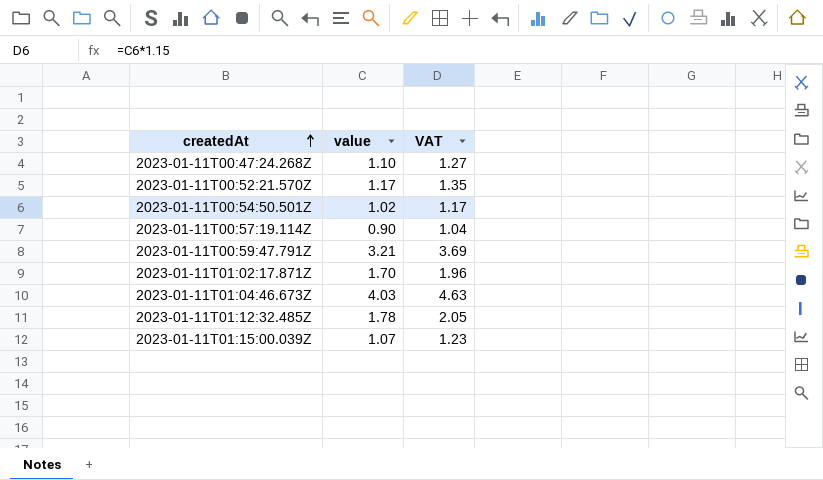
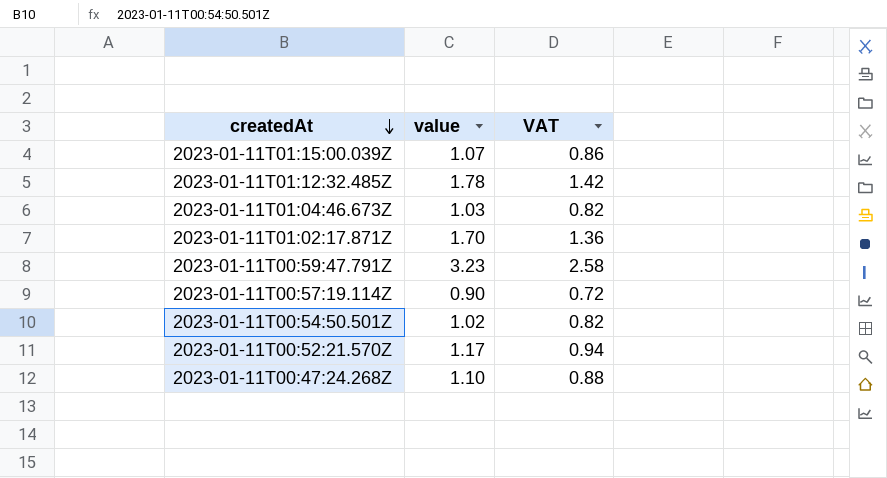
row order: createdAt ascending -> createdAt descending
column VAT | formula: [value] * 1.15 -> [value] * 0.8
2023-01-11T01:04:46.673Z | value: 4.03 -> 1.03
2023-01-11T00:59:47.791Z | value: 3.21 -> 3.23

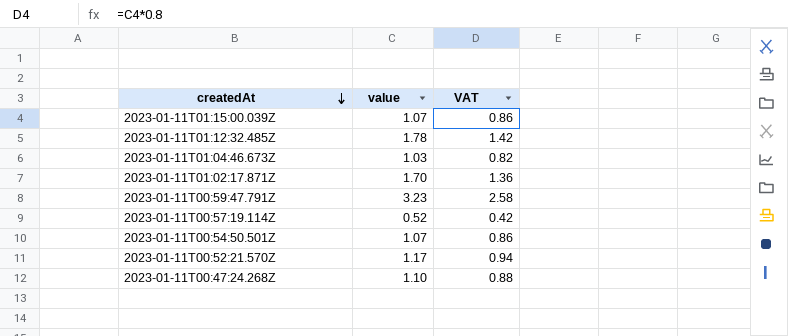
2023-01-11T00:57:19.114Z | value: 0.90 -> 0.52
2023-01-11T00:57:19.114Z | VAT: 0.72 -> 0.42
2023-01-11T00:54:50.501Z | value: 1.02 -> 1.07
2023-01-11T00:54:50.501Z | VAT: 0.82 -> 0.86

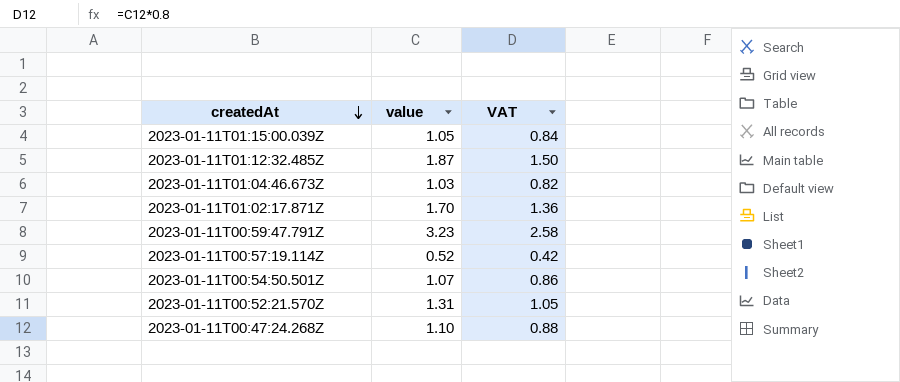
2023-01-11T01:15:00.039Z | value: 1.07 -> 1.05
2023-01-11T01:15:00.039Z | VAT: 0.86 -> 0.84
2023-01-11T01:12:32.485Z | value: 1.78 -> 1.87
2023-01-11T01:12:32.485Z | VAT: 1.42 -> 1.50
2023-01-11T00:52:21.570Z | value: 1.17 -> 1.31
2023-01-11T00:52:21.570Z | VAT: 0.94 -> 1.05

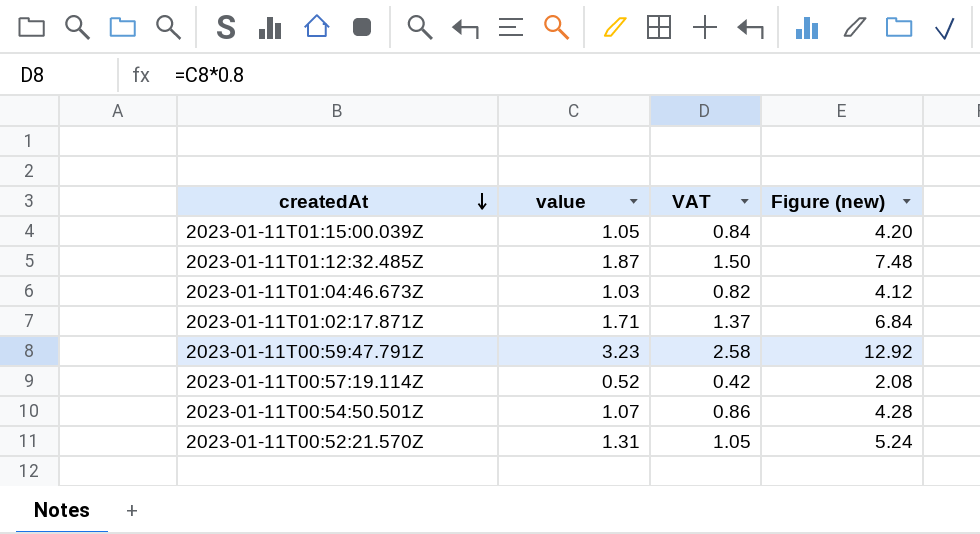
column Figure (new) | formula: none -> [value] * 4
row 2023-01-11T00:47:24.268Z: 1.10 | 0.88 -> none
2023-01-11T01:02:17.871Z | value: 1.70 -> 1.71
2023-01-11T01:02:17.871Z | VAT: 1.36 -> 1.37

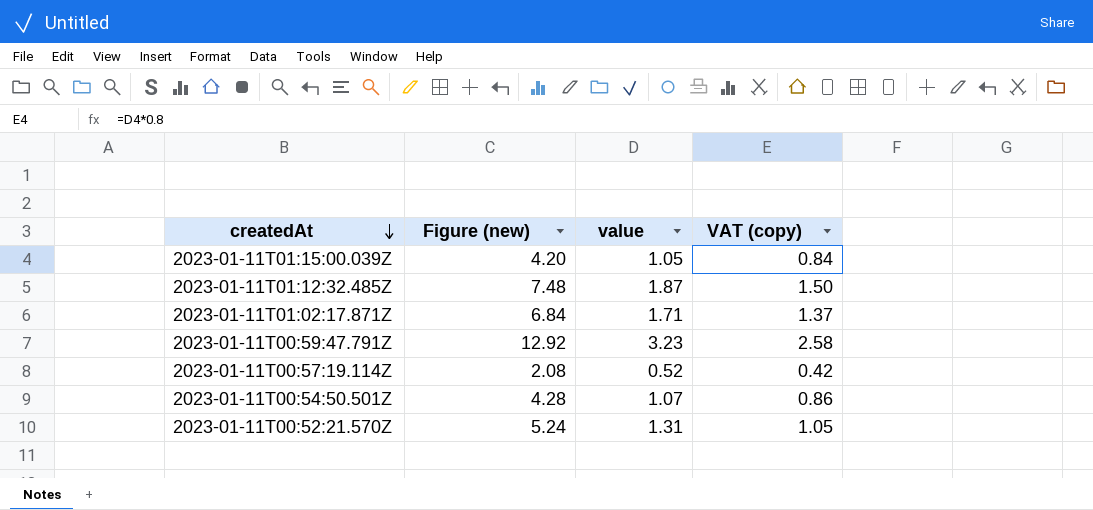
column Figure (new) | position: 4 -> 2
column name: VAT -> VAT (copy)
row 2023-01-11T01:04:46.673Z: 1.03 | 0.82 | 4.12 -> none

